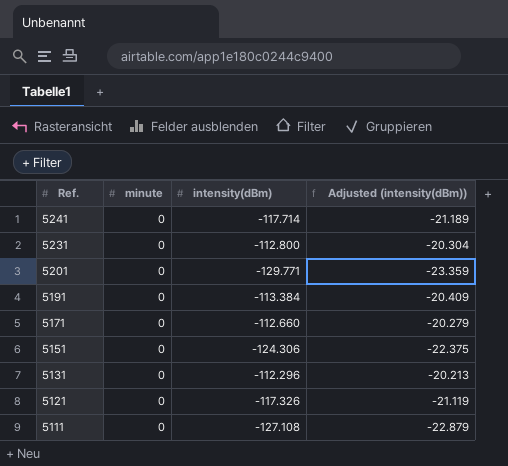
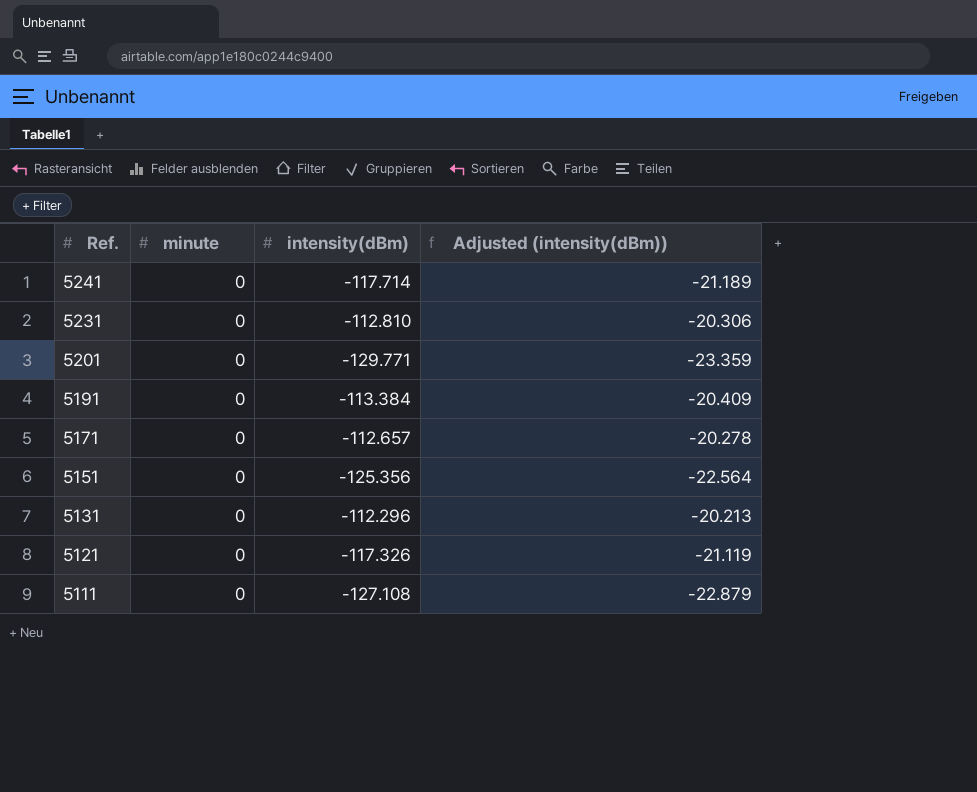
5231 | intensity(dBm): -112.800 -> -112.810
5231 | Adjusted (intensity(dBm)): -20.304 -> -20.306
5171 | intensity(dBm): -112.660 -> -112.657
5171 | Adjusted (intensity(dBm)): -20.279 -> -20.278
5151 | intensity(dBm): -124.306 -> -125.356
5151 | Adjusted (intensity(dBm)): -22.375 -> -22.564

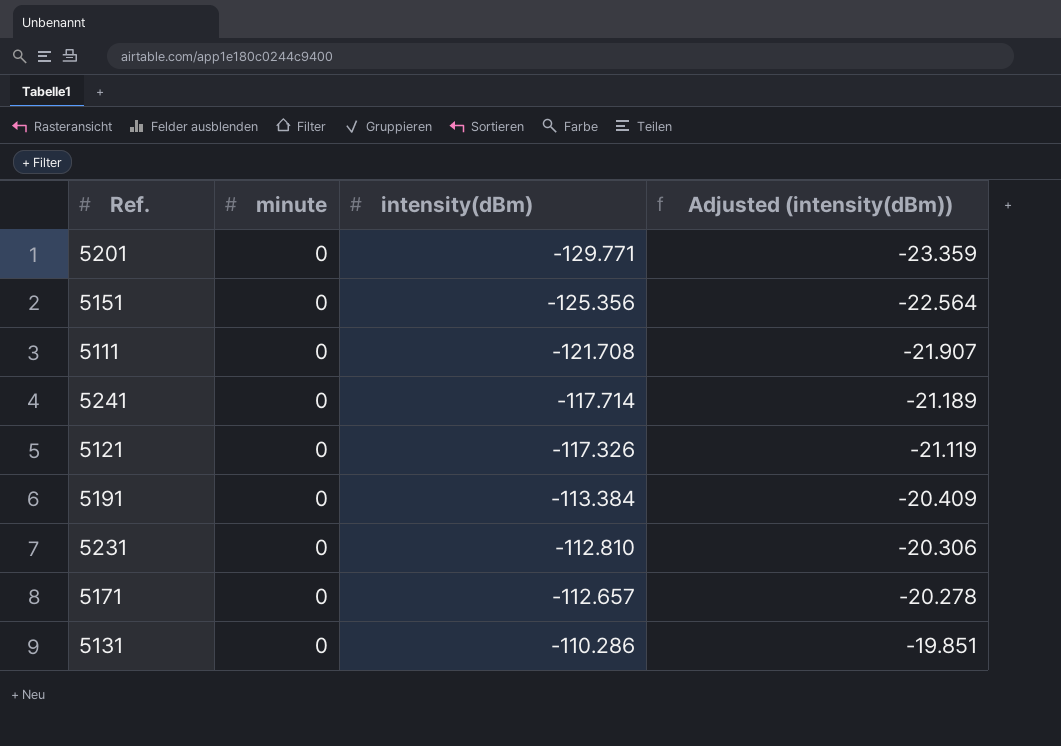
row order: Ref. descending -> intensity(dBm) ascending
5111 | intensity(dBm): -127.108 -> -121.708
5111 | Adjusted (intensity(dBm)): -22.879 -> -21.907
5131 | intensity(dBm): -112.296 -> -110.286
5131 | Adjusted (intensity(dBm)): -20.213 -> -19.851

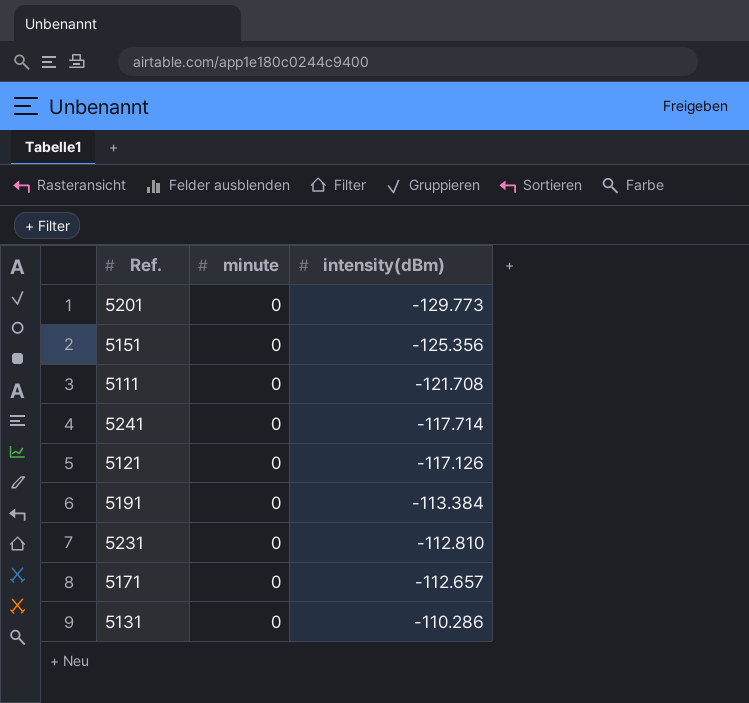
column Adjusted (intensity(dBm)) | formula: [intensity(dBm)] * 0.18 -> none
5201 | intensity(dBm): -129.771 -> -129.773
5121 | intensity(dBm): -117.326 -> -117.126

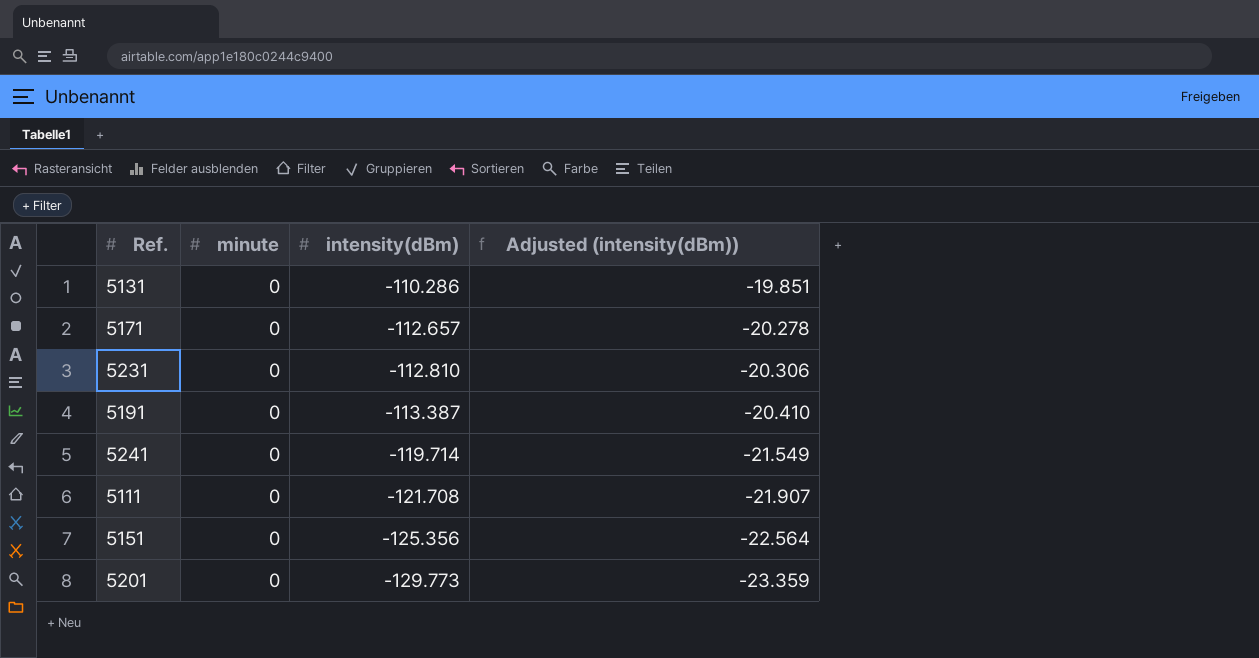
row order: intensity(dBm) ascending -> intensity(dBm) descending
column Adjusted (intensity(dBm)) | formula: none -> [intensity(dBm)] * 0.18
row 5121: 0 | -117.126 -> none
5191 | intensity(dBm): -113.384 -> -113.387
5241 | intensity(dBm): -117.714 -> -119.714

